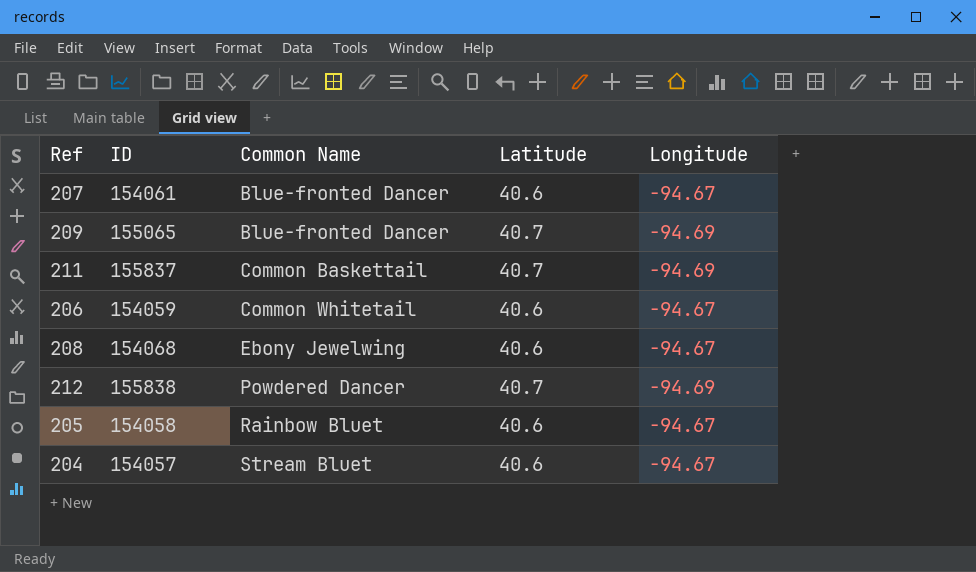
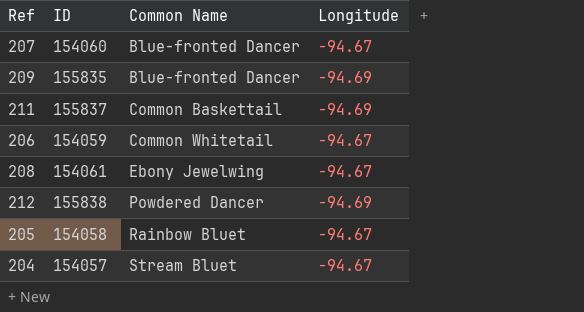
column Latitude | position: 4 -> none
207 | ID: 154061 -> 154060
209 | ID: 155065 -> 155835
208 | ID: 154068 -> 154061

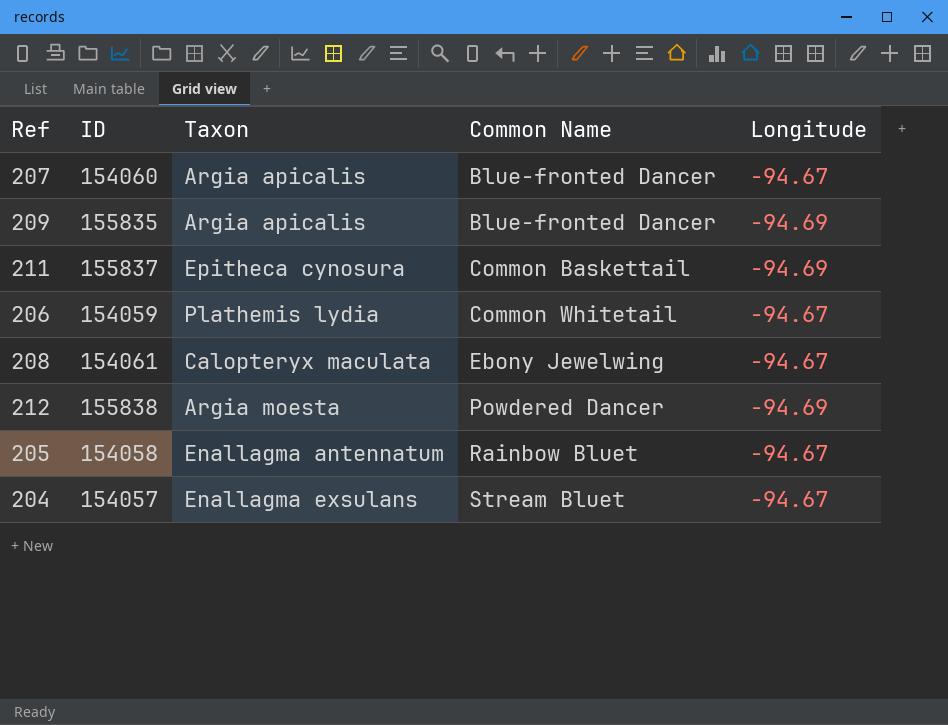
column Taxon | position: none -> 3

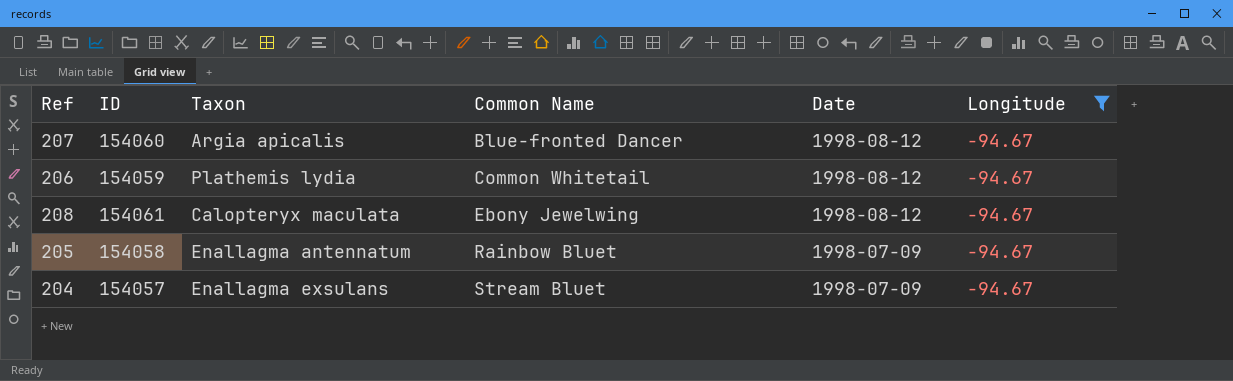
filter: none -> Longitude = -94.67
column Date | position: none -> 5

